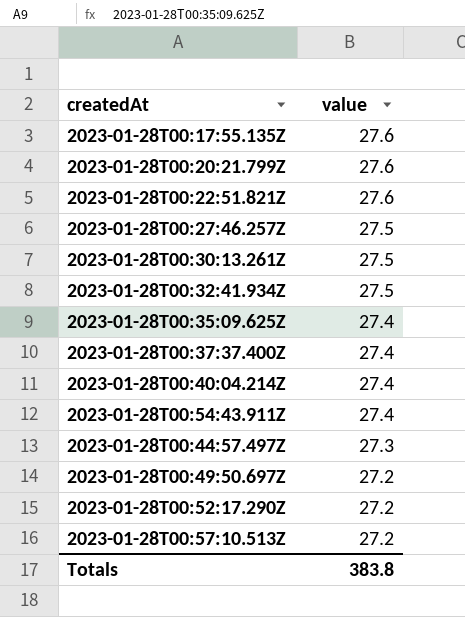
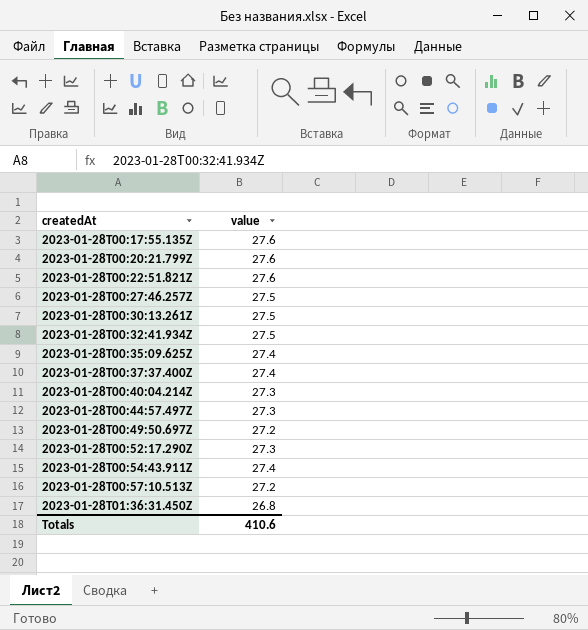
row order: value descending -> createdAt ascending
2023-01-28T00:40:04.214Z | value: 27.4 -> 27.3
2023-01-28T00:52:17.290Z | value: 27.2 -> 27.3
row 2023-01-28T01:36:31.450Z: none -> 26.8
Totals | value: 383.8 -> 410.6

